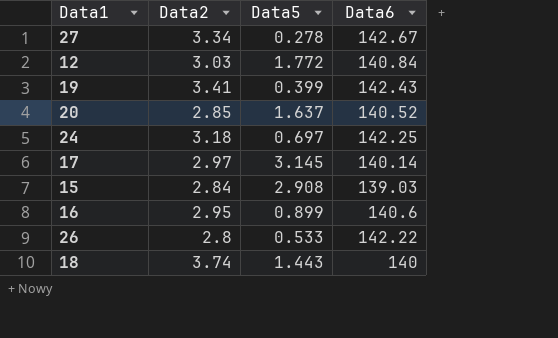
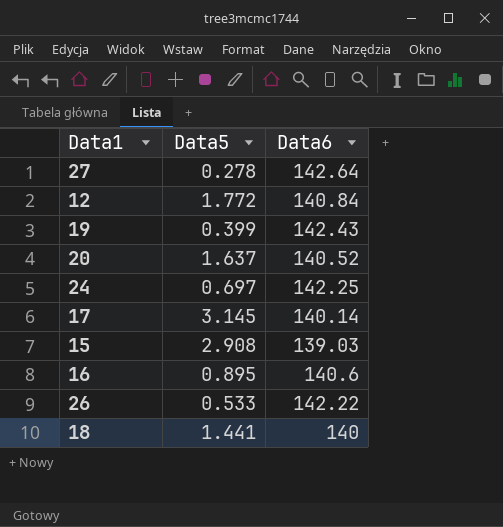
column Data2 | position: 2 -> none
27 | Data6: 142.67 -> 142.64
16 | Data5: 0.899 -> 0.895
18 | Data5: 1.443 -> 1.441

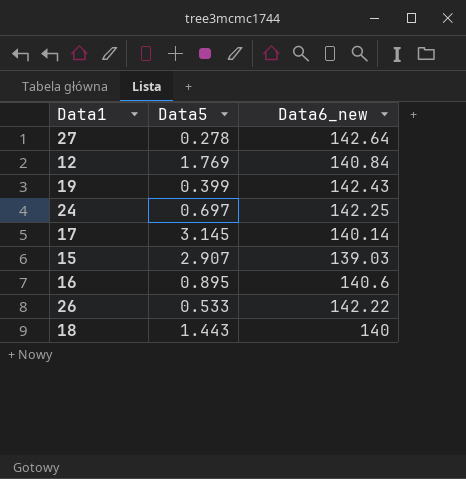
column name: Data6 -> Data6_new
row 20: 1.637 | 140.52 -> none
12 | Data5: 1.772 -> 1.769
15 | Data5: 2.908 -> 2.907
18 | Data5: 1.441 -> 1.443

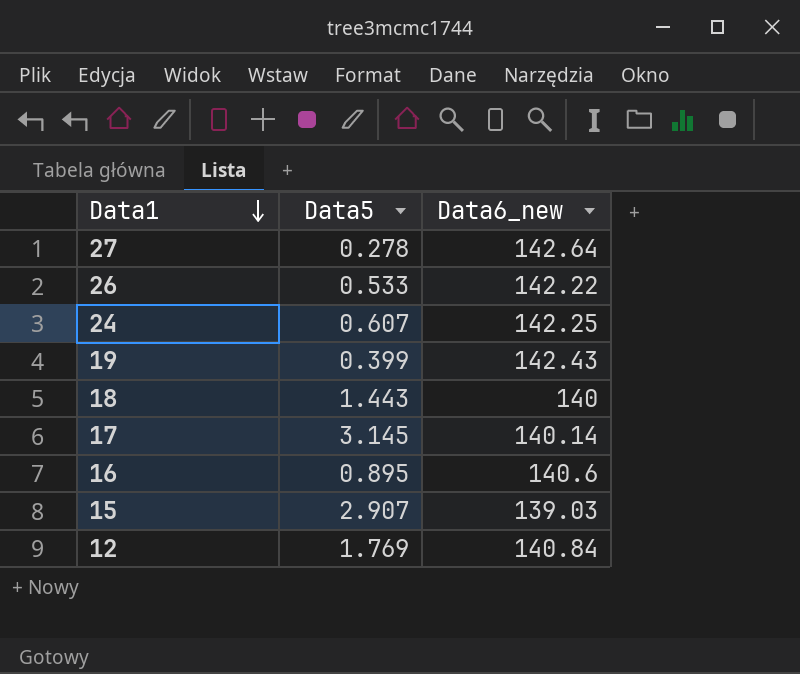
row order: none -> Data1 descending
24 | Data5: 0.697 -> 0.607

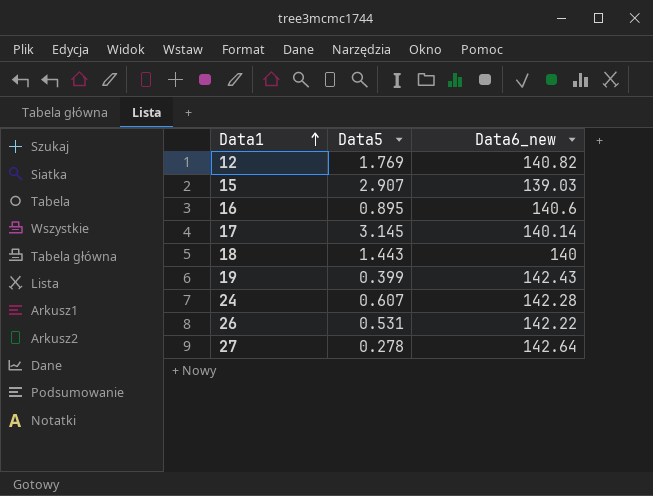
row order: Data1 descending -> Data1 ascending
12 | Data6_new: 140.84 -> 140.82
24 | Data6_new: 142.25 -> 142.28
26 | Data5: 0.533 -> 0.531

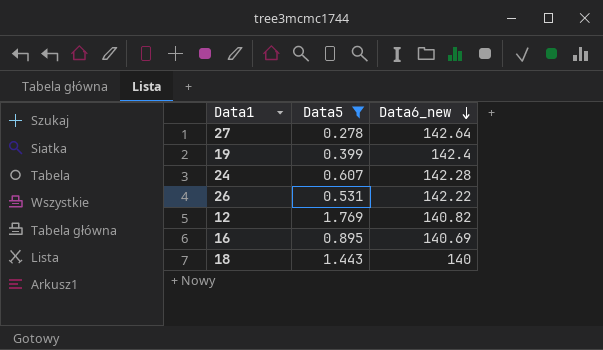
filter: none -> Data5 <= 1.769
row order: Data1 ascending -> Data6_new descending
19 | Data6_new: 142.43 -> 142.4
16 | Data6_new: 140.6 -> 140.69

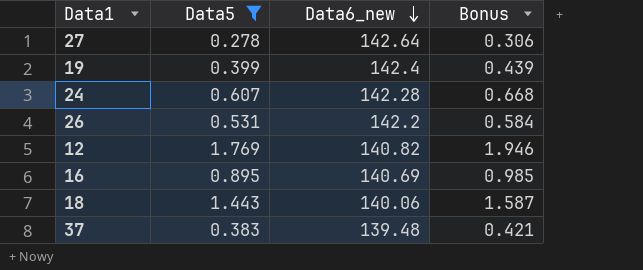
column Bonus | formula: none -> [Data5] * 1.1
26 | Data6_new: 142.22 -> 142.2
18 | Data6_new: 140 -> 140.06
row 37: none -> 0.383 | 139.48 | 0.421

